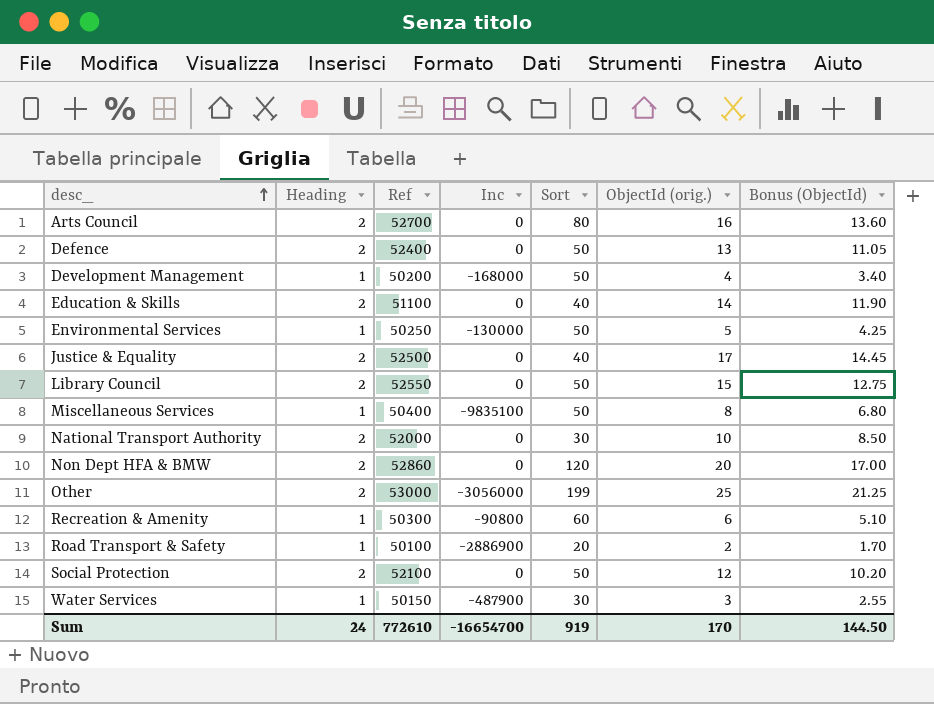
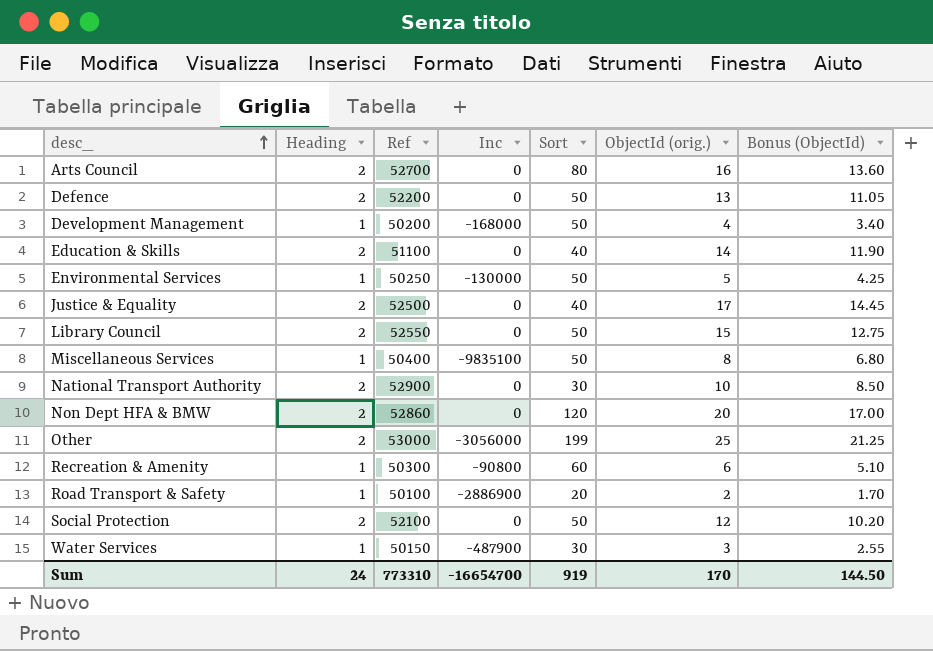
Defence | Ref: 52400 -> 52200
National Transport Authority | Ref: 52000 -> 52900
Sum | Ref: 772610 -> 773310

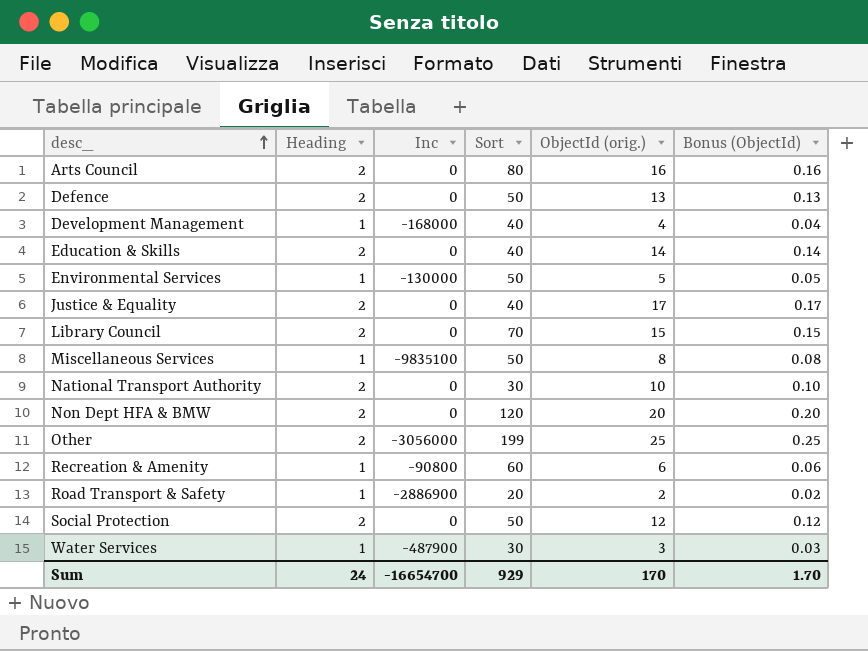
column Ref | position: 3 -> none
column Bonus (ObjectId) | formula: [ObjectId (orig.)] * 0.85 -> [ObjectId (orig.)] * 0.01
Development Management | Sort: 50 -> 40
Library Council | Sort: 50 -> 70
Sum | Sort: 919 -> 929
Sum | Bonus (ObjectId): 144.50 -> 1.70

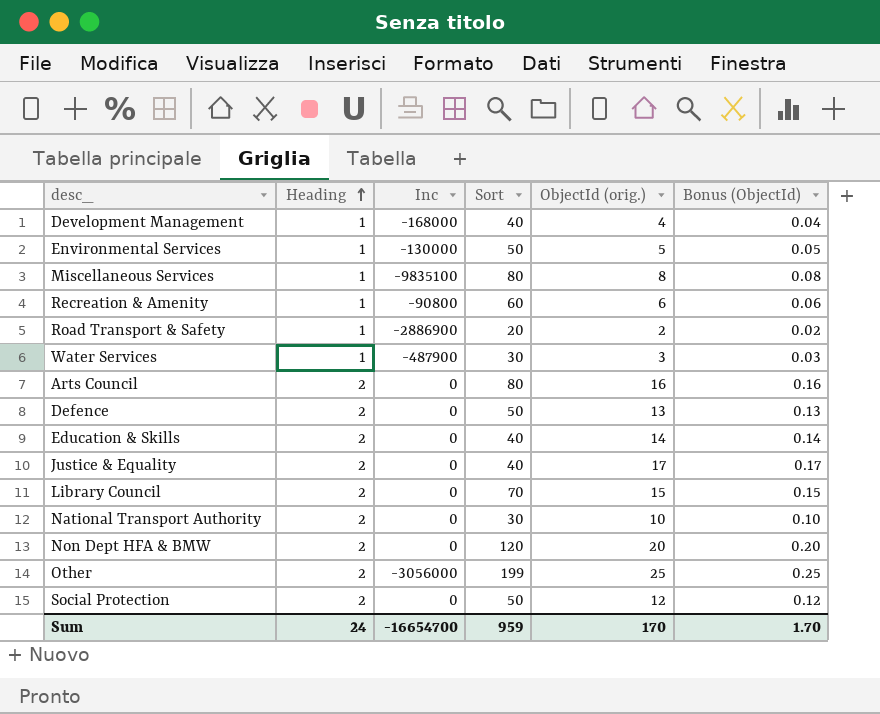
row order: desc_ ascending -> Heading ascending
Miscellaneous Services | Sort: 50 -> 80
Sum | Sort: 929 -> 959

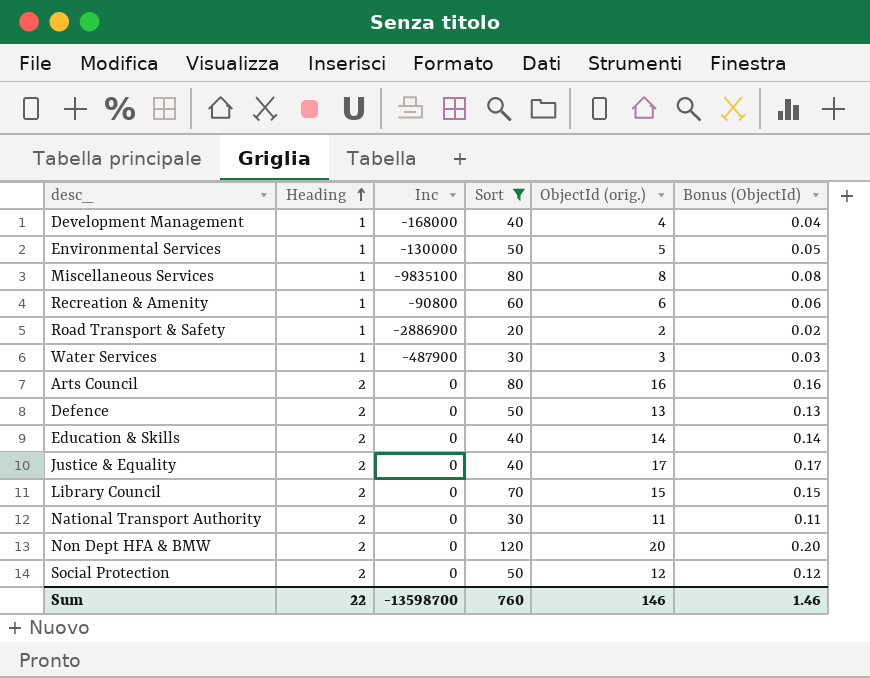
filter: none -> Sort != 199
National Transport Authority | ObjectId (orig.): 10 -> 11
National Transport Authority | Bonus (ObjectId): 0.10 -> 0.11
Sum | Heading: 24 -> 22
Sum | Inc: -16654700 -> -13598700
Sum | Sort: 959 -> 760
Sum | ObjectId (orig.): 170 -> 146
Sum | Bonus (ObjectId): 1.70 -> 1.46

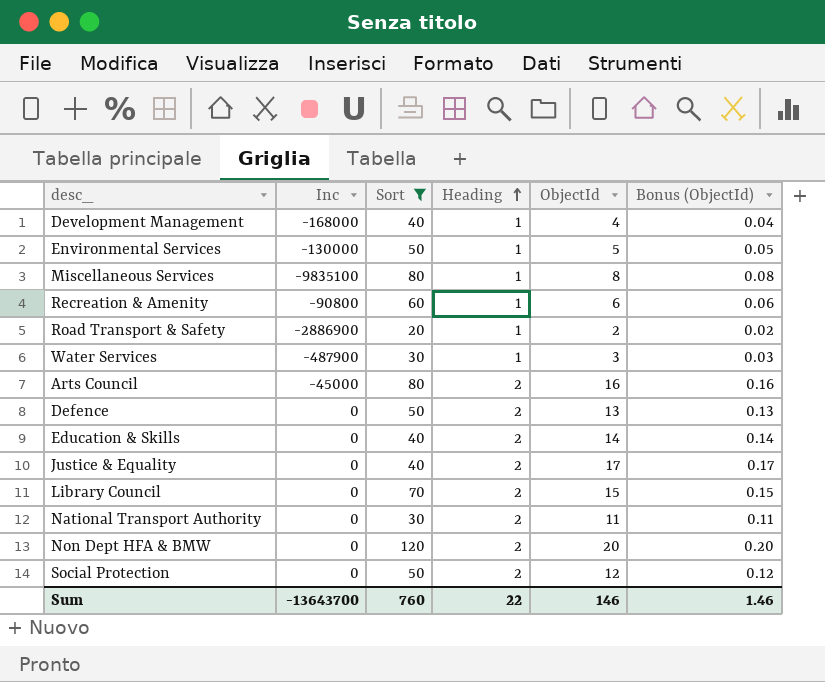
column Heading | position: 2 -> 4
column name: ObjectId (orig.) -> ObjectId
Arts Council | Inc: 0 -> -45000
Sum | Inc: -13598700 -> -13643700

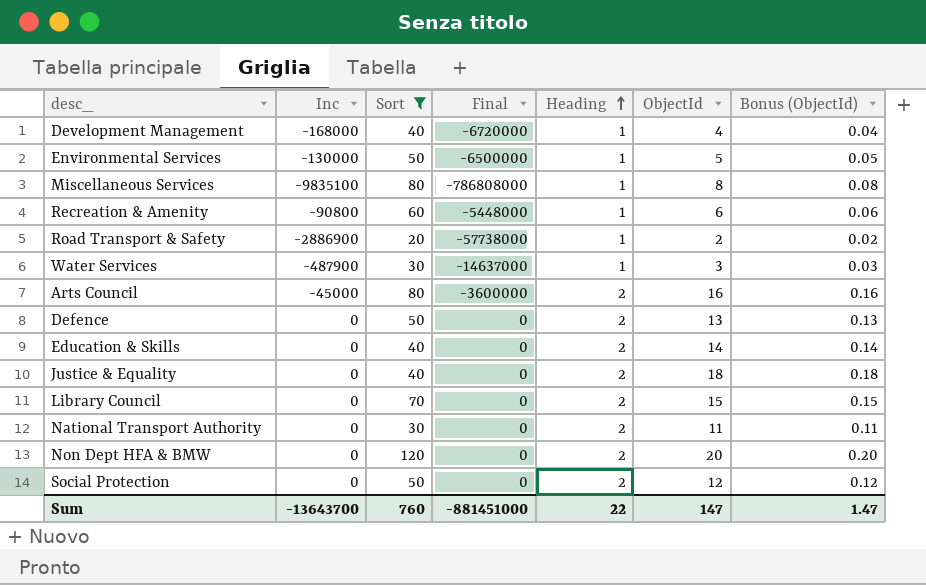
column Final | formula: none -> [Inc] * [Sort]
Justice & Equality | ObjectId: 17 -> 18
Justice & Equality | Bonus (ObjectId): 0.17 -> 0.18
Sum | ObjectId: 146 -> 147
Sum | Bonus (ObjectId): 1.46 -> 1.47

